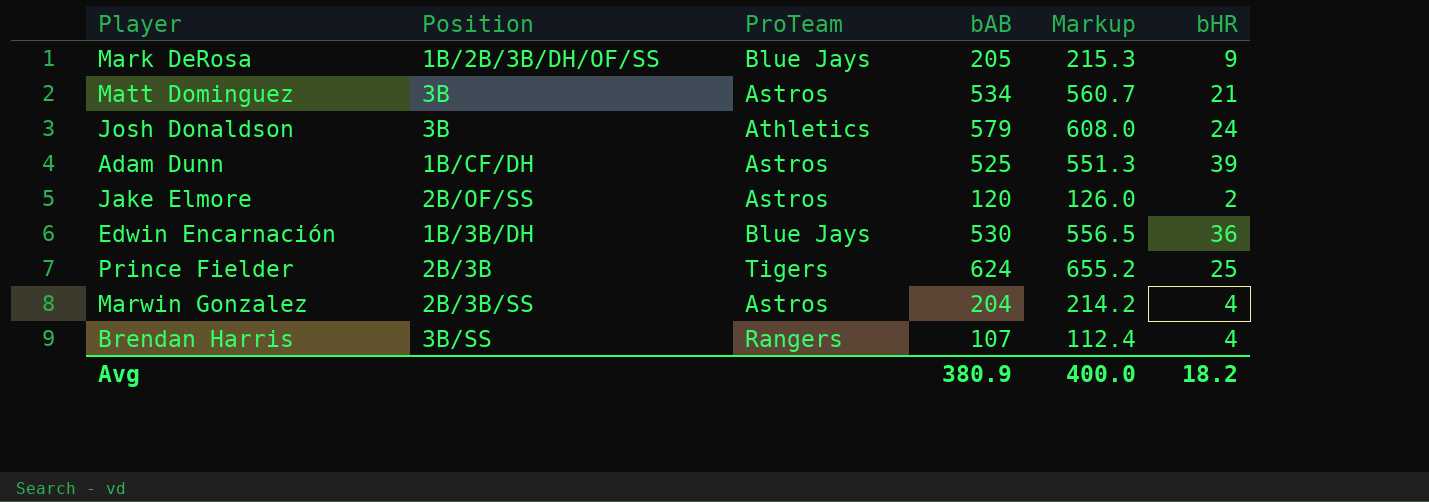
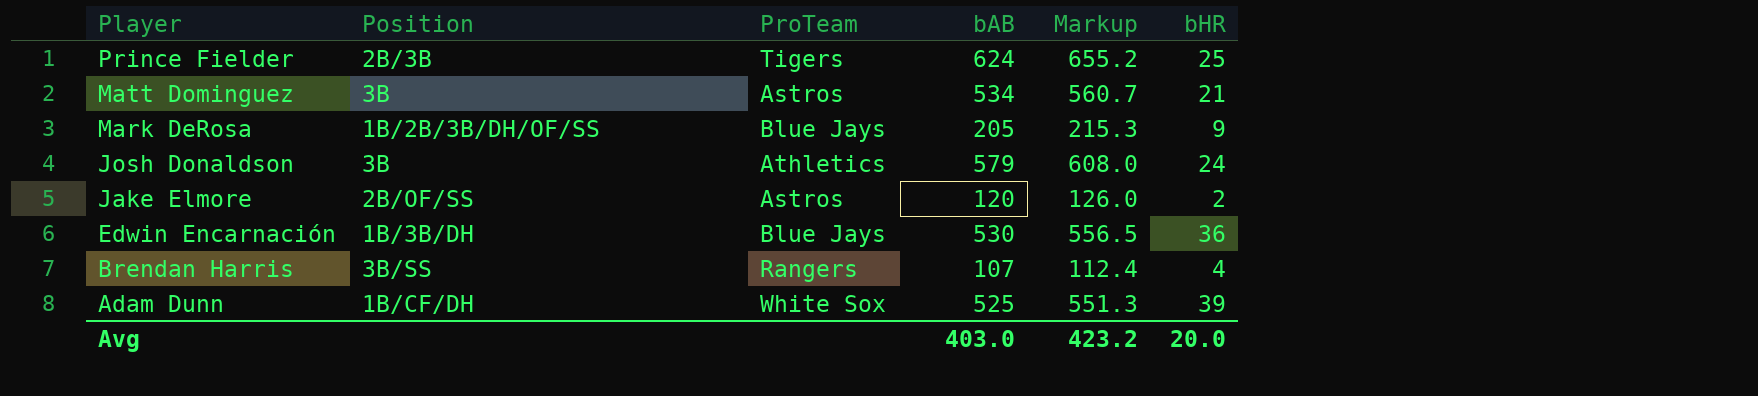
row order: none -> Player descending
row Marwin Gonzalez: 2B/3B/SS | Astros | 204 | 214.2 | 4 -> none
Adam Dunn | ProTeam: Astros -> White Sox
Avg | bAB: 380.9 -> 403.0
Avg | Markup: 400.0 -> 423.2
Avg | bHR: 18.2 -> 20.0

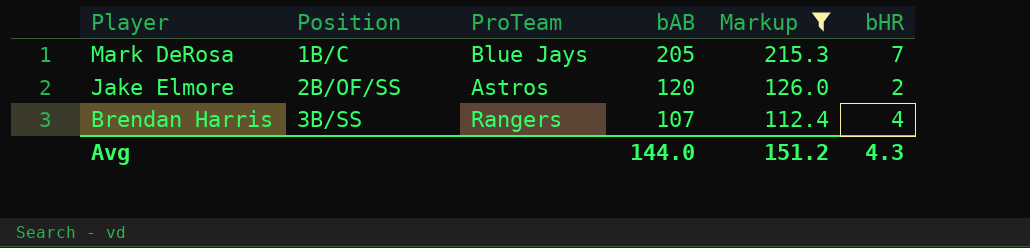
filter: none -> Markup <= 215.3
Mark DeRosa | Position: 1B/2B/3B/DH/OF/SS -> 1B/C
Mark DeRosa | bHR: 9 -> 7
Avg | bAB: 403.0 -> 144.0
Avg | Markup: 423.2 -> 151.2
Avg | bHR: 20.0 -> 4.3

